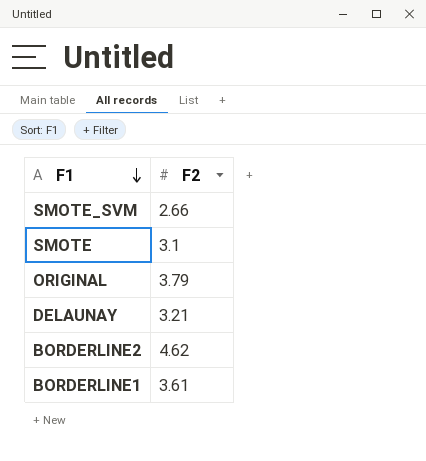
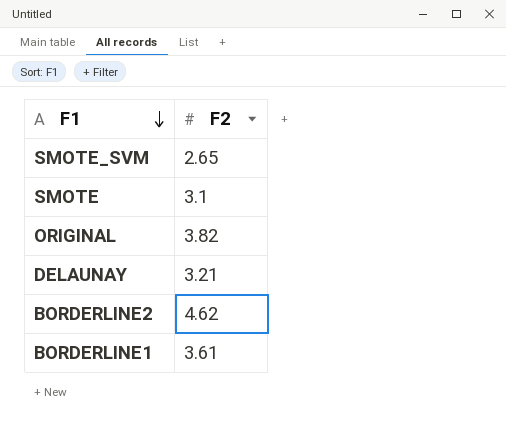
SMOTE_SVM | F2: 2.66 -> 2.65
ORIGINAL | F2: 3.79 -> 3.82

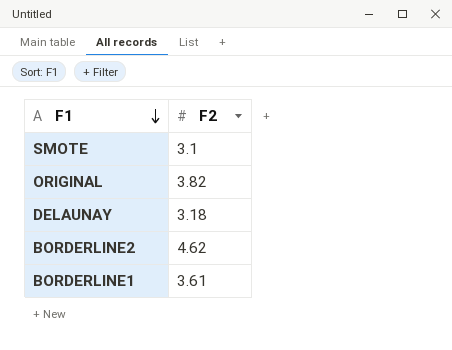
row SMOTE_SVM: 2.65 -> none
DELAUNAY | F2: 3.21 -> 3.18

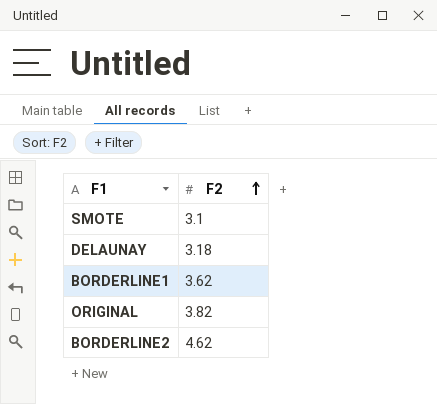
row order: F1 descending -> F2 ascending
BORDERLINE1 | F2: 3.61 -> 3.62

